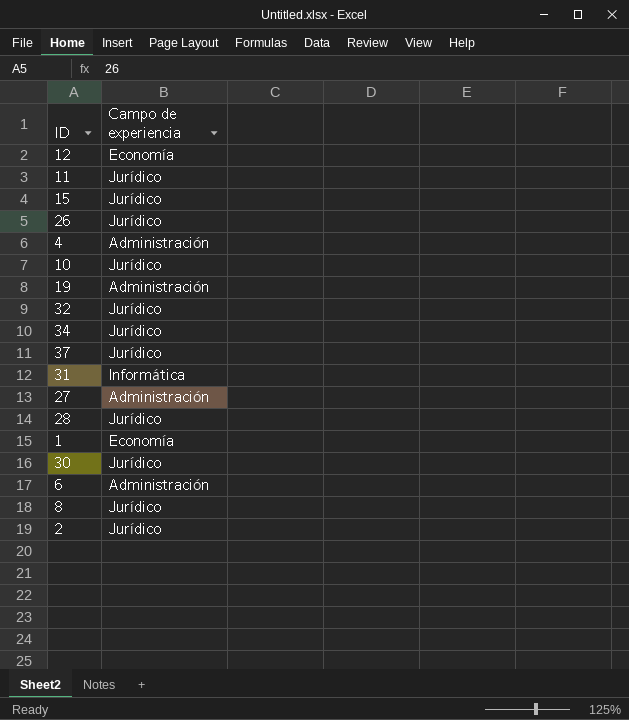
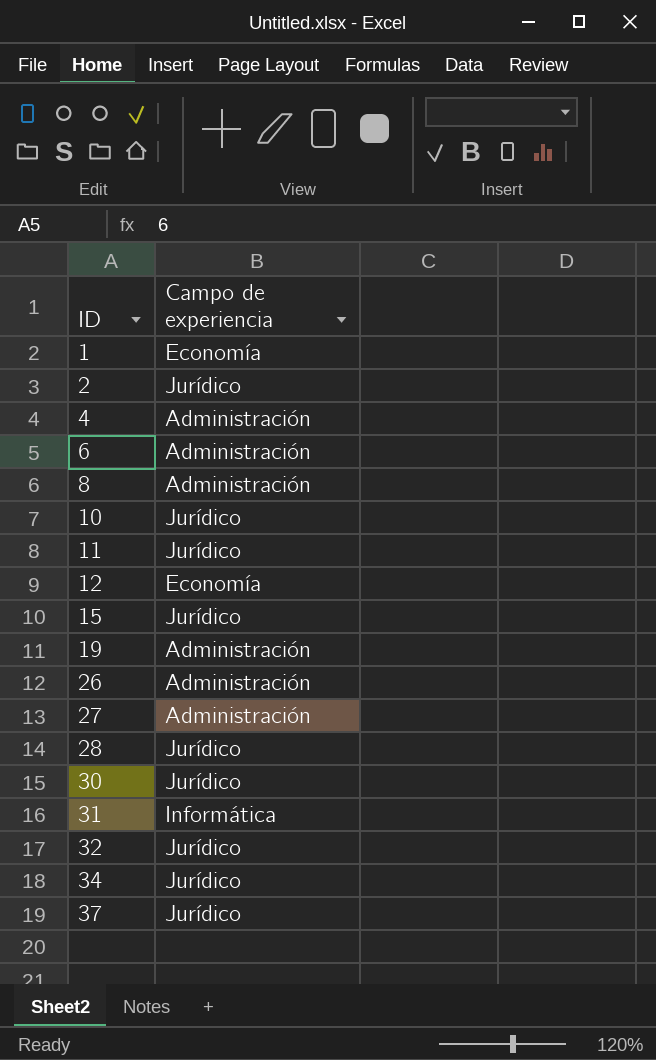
row order: none -> ID ascending
8 | Campo de experiencia: Jurídico -> Administración
26 | Campo de experiencia: Jurídico -> Administración

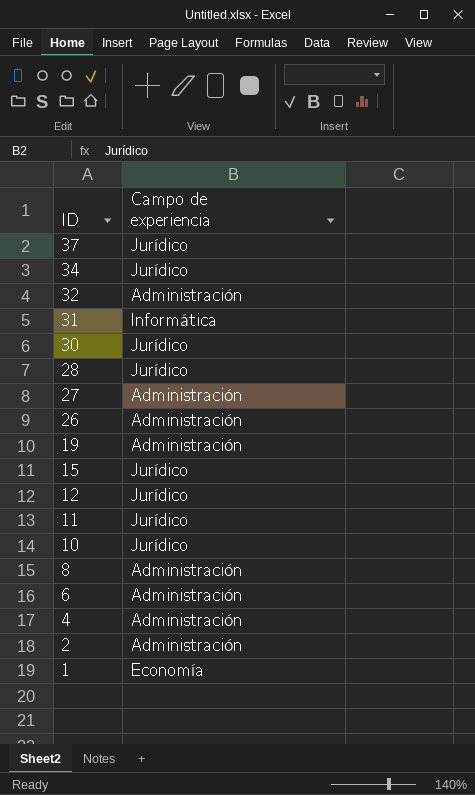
row order: ID ascending -> ID descending
32 | Campo de experiencia: Jurídico -> Administración
12 | Campo de experiencia: Economía -> Jurídico
2 | Campo de experiencia: Jurídico -> Administración

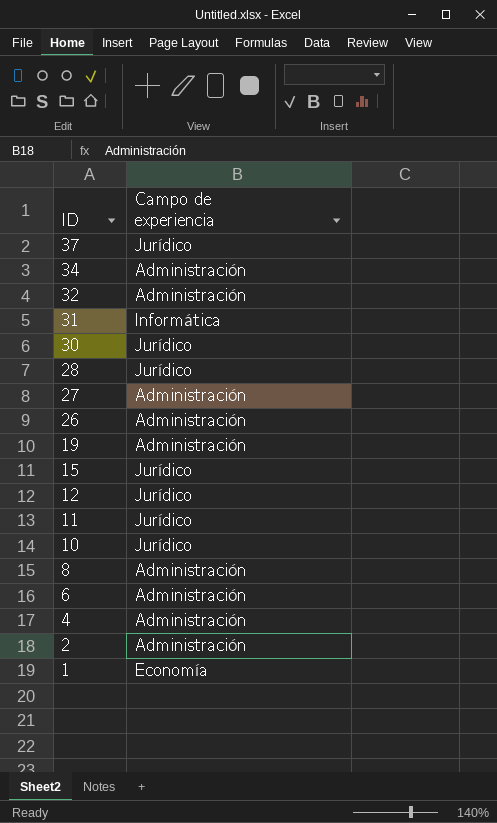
34 | Campo de experiencia: Jurídico -> Administración

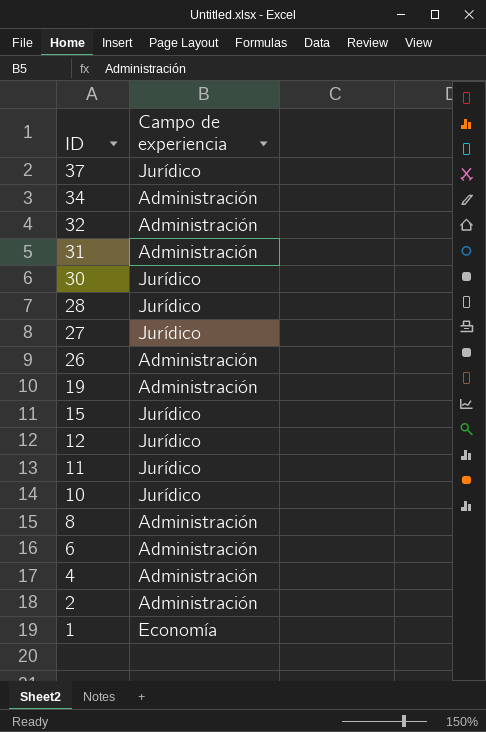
31 | Campo de experiencia: Informática -> Administración
27 | Campo de experiencia: Administración -> Jurídico

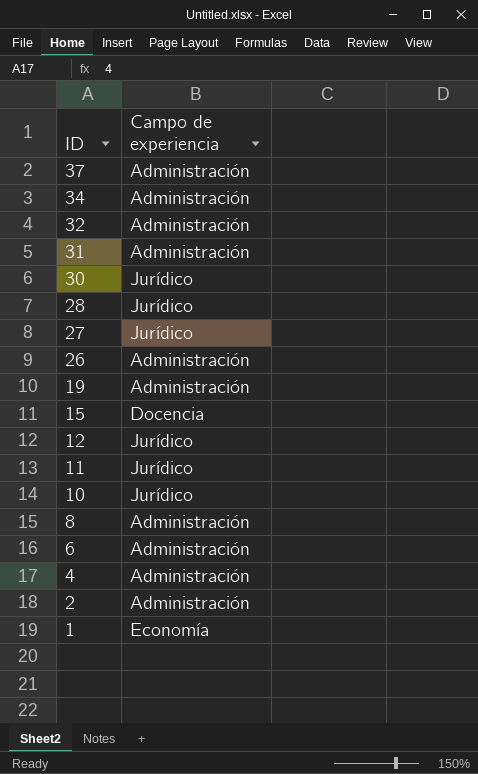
37 | Campo de experiencia: Jurídico -> Administración
15 | Campo de experiencia: Jurídico -> Docencia

